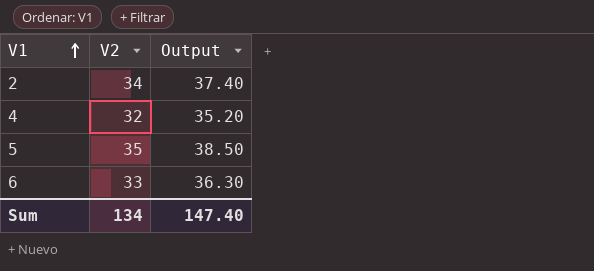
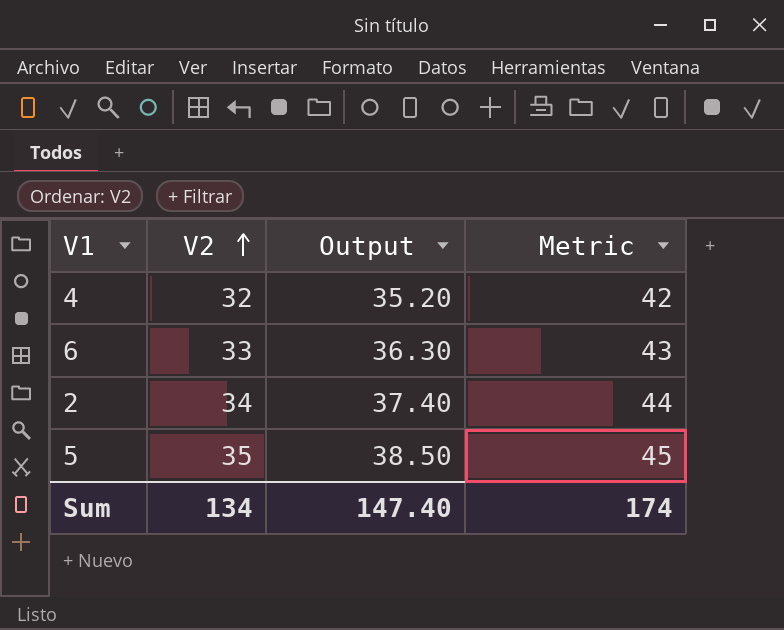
row order: V1 ascending -> V2 ascending
column Metric | formula: none -> [V2] + 10

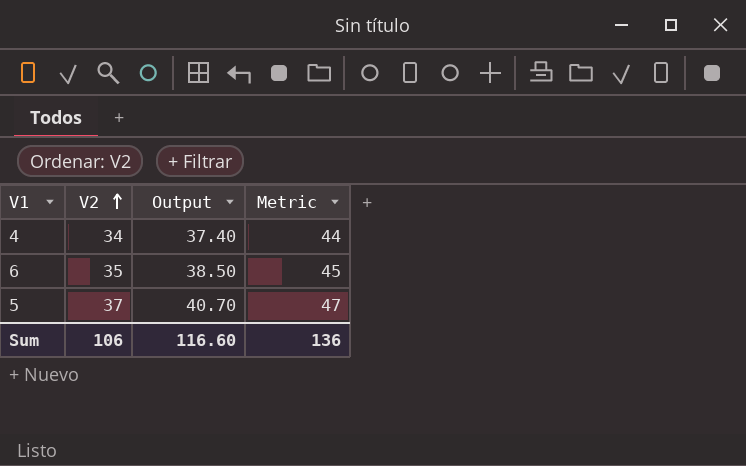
row 2: 34 | 37.40 | 44 -> none
4 | V2: 32 -> 34
4 | Output: 35.20 -> 37.40
4 | Metric: 42 -> 44
6 | V2: 33 -> 35
6 | Output: 36.30 -> 38.50
6 | Metric: 43 -> 45
5 | V2: 35 -> 37
5 | Output: 38.50 -> 40.70
5 | Metric: 45 -> 47
Sum | V2: 134 -> 106
Sum | Output: 147.40 -> 116.60
Sum | Metric: 174 -> 136

